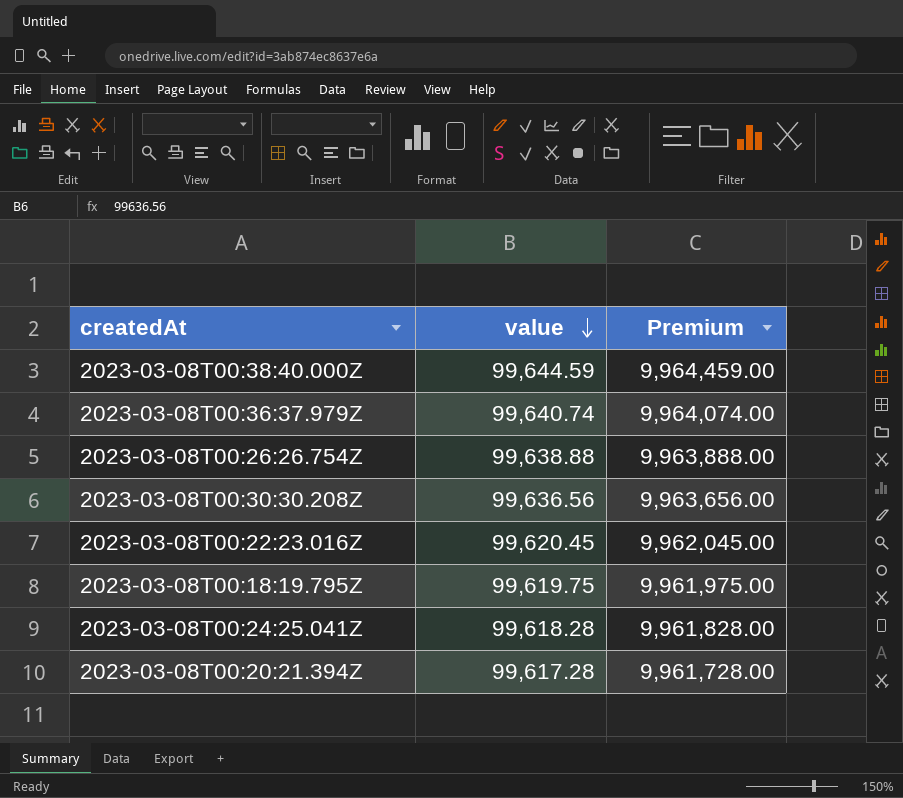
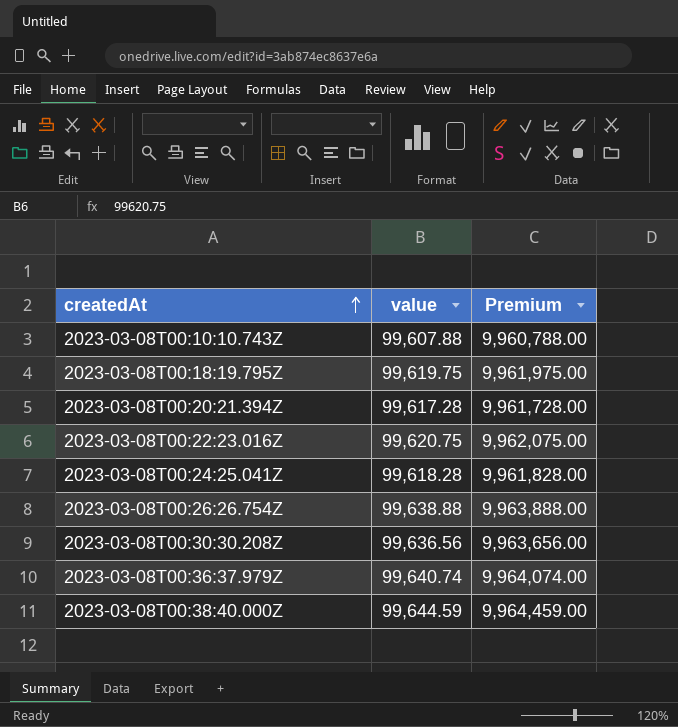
row order: value descending -> createdAt ascending
row 2023-03-08T00:10:10.743Z: none -> 99,607.88 | 9,960,788.00
2023-03-08T00:22:23.016Z | value: 99,620.45 -> 99,620.75
2023-03-08T00:22:23.016Z | Premium: 9,962,045.00 -> 9,962,075.00

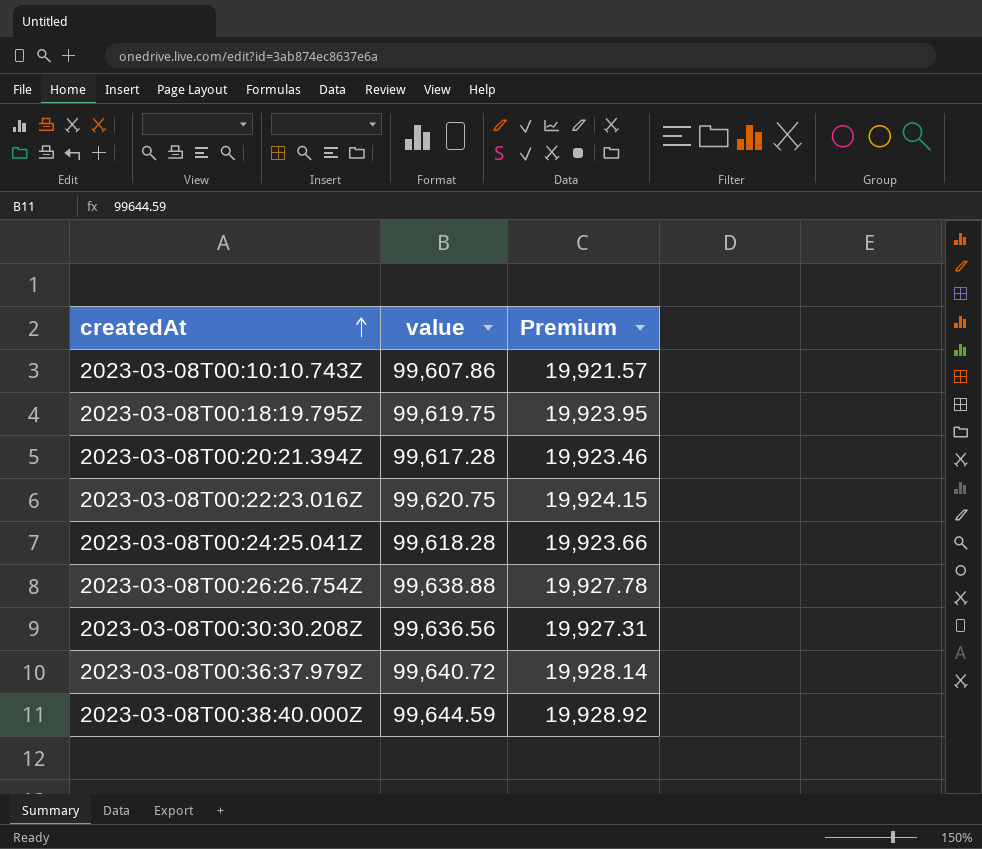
column Premium | formula: [value] * 100 -> [value] * 0.2
2023-03-08T00:10:10.743Z | value: 99,607.88 -> 99,607.86
2023-03-08T00:36:37.979Z | value: 99,640.74 -> 99,640.72

